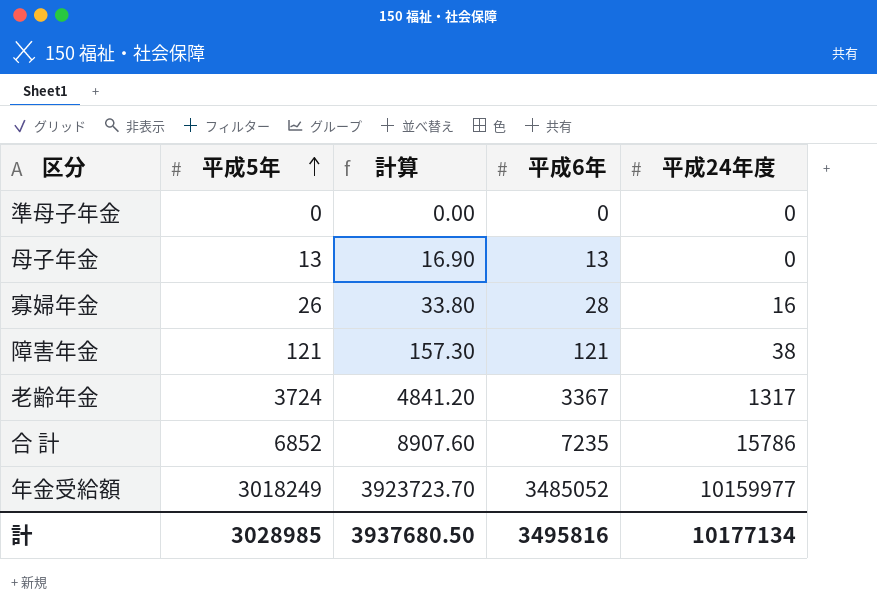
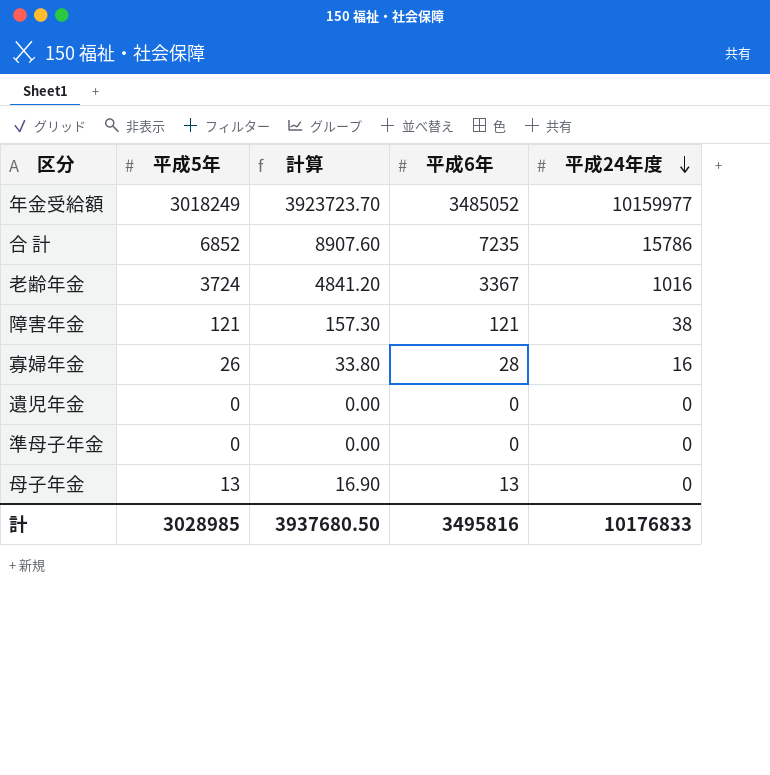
row order: 平成5年 ascending -> 平成24年度 descending
老齢年金 | 平成24年度: 1317 -> 1016
row 遺児年金: none -> 0 | 0.00 | 0 | 0
計 | 平成24年度: 10177134 -> 10176833

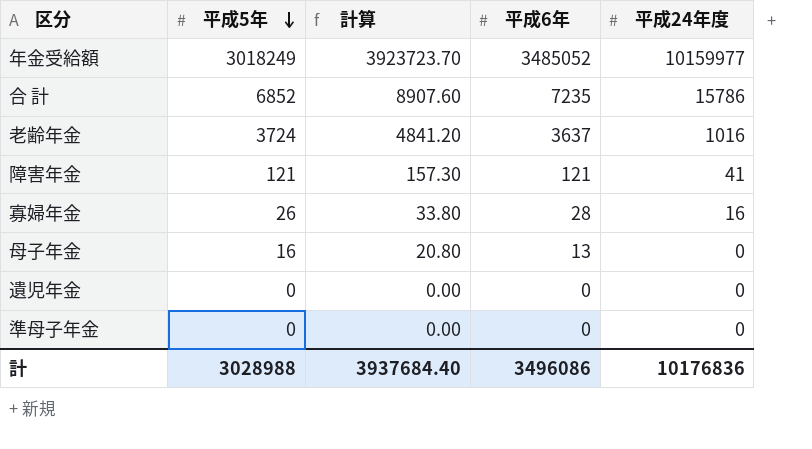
row order: 平成24年度 descending -> 平成5年 descending
老齢年金 | 平成6年: 3367 -> 3637
障害年金 | 平成24年度: 38 -> 41
母子年金 | 平成5年: 13 -> 16
母子年金 | 計算: 16.90 -> 20.80
計 | 平成5年: 3028985 -> 3028988
計 | 計算: 3937680.50 -> 3937684.40
計 | 平成6年: 3495816 -> 3496086
計 | 平成24年度: 10176833 -> 10176836

